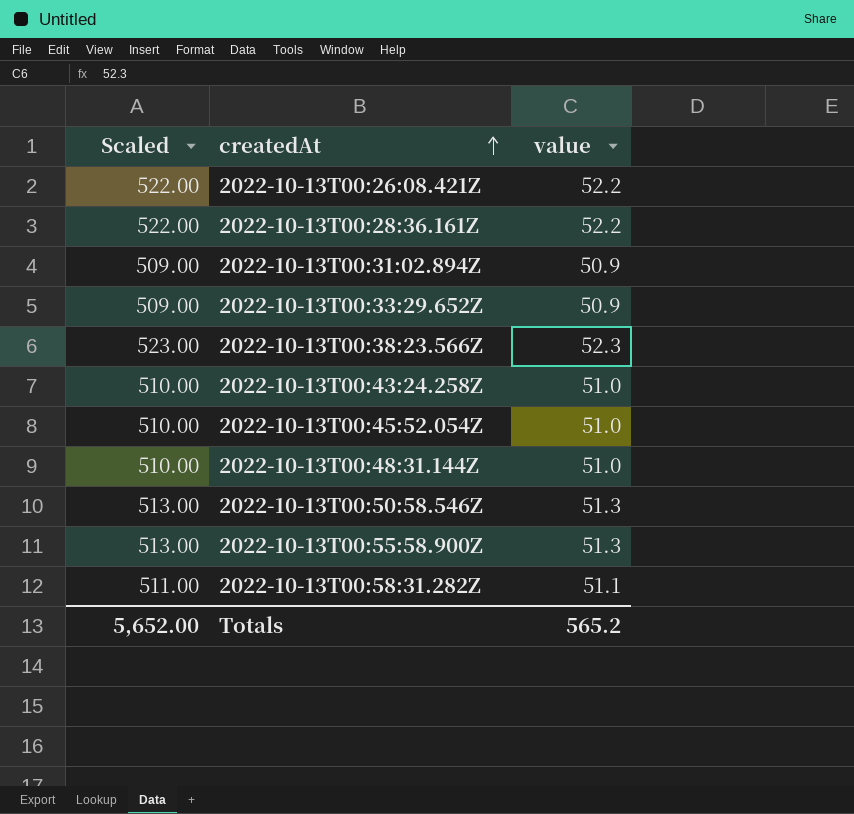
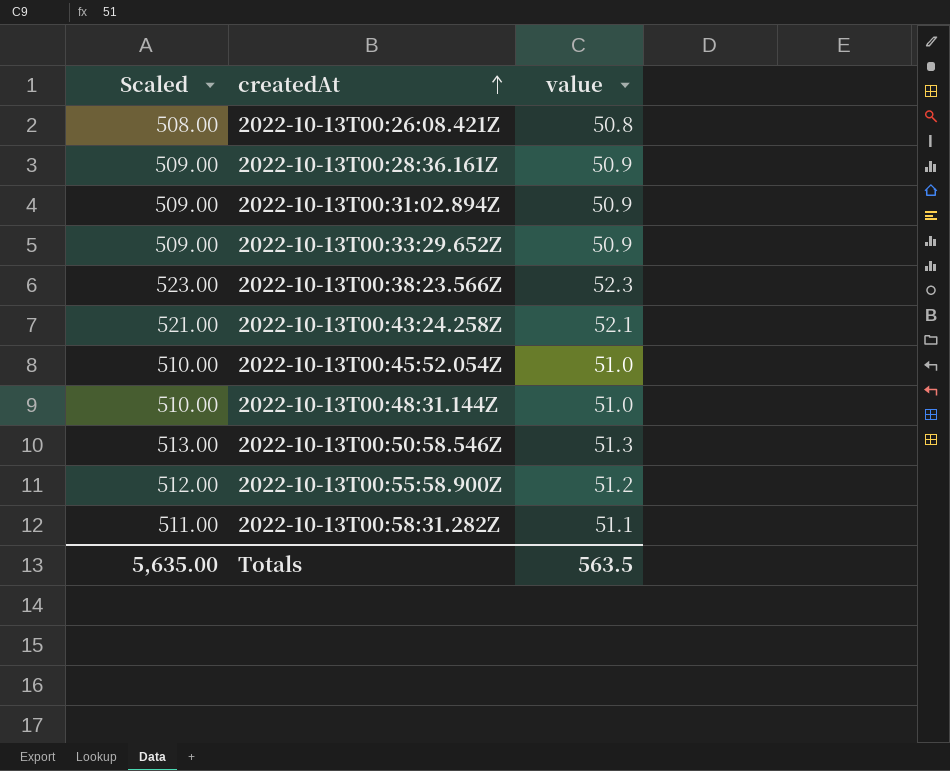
2022-10-13T00:26:08.421Z | Scaled: 522.00 -> 508.00
2022-10-13T00:26:08.421Z | value: 52.2 -> 50.8
2022-10-13T00:28:36.161Z | Scaled: 522.00 -> 509.00
2022-10-13T00:28:36.161Z | value: 52.2 -> 50.9
2022-10-13T00:43:24.258Z | Scaled: 510.00 -> 521.00
2022-10-13T00:43:24.258Z | value: 51.0 -> 52.1
2022-10-13T00:55:58.900Z | Scaled: 513.00 -> 512.00
2022-10-13T00:55:58.900Z | value: 51.3 -> 51.2
Totals | Scaled: 5,652.00 -> 5,635.00
Totals | value: 565.2 -> 563.5

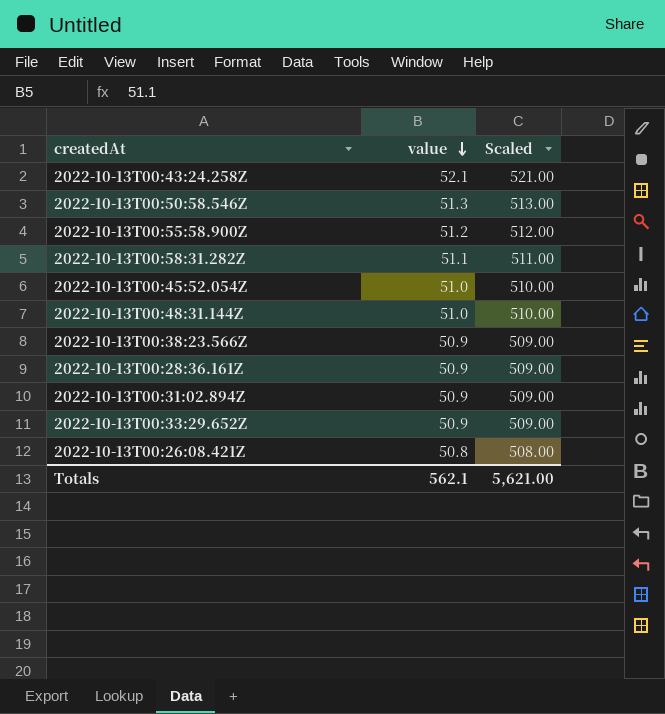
row order: createdAt ascending -> value descending
column Scaled | position: 1 -> 3
2022-10-13T00:38:23.566Z | value: 52.3 -> 50.9
2022-10-13T00:38:23.566Z | Scaled: 523.00 -> 509.00
Totals | value: 563.5 -> 562.1
Totals | Scaled: 5,635.00 -> 5,621.00

